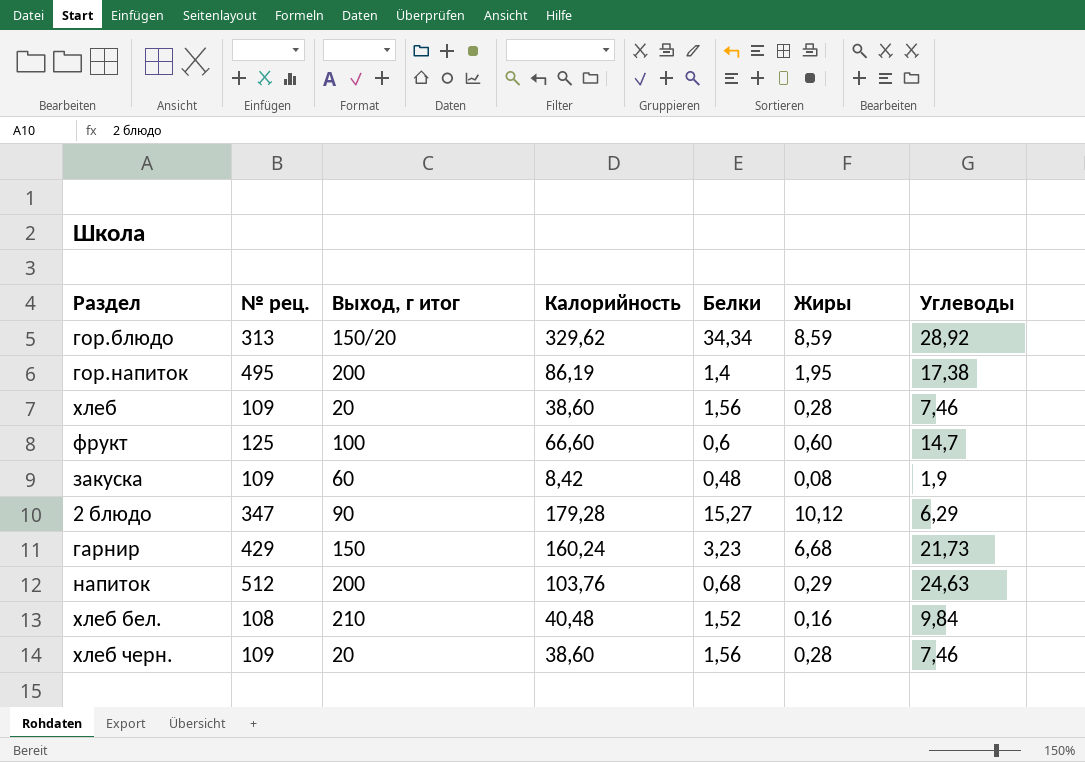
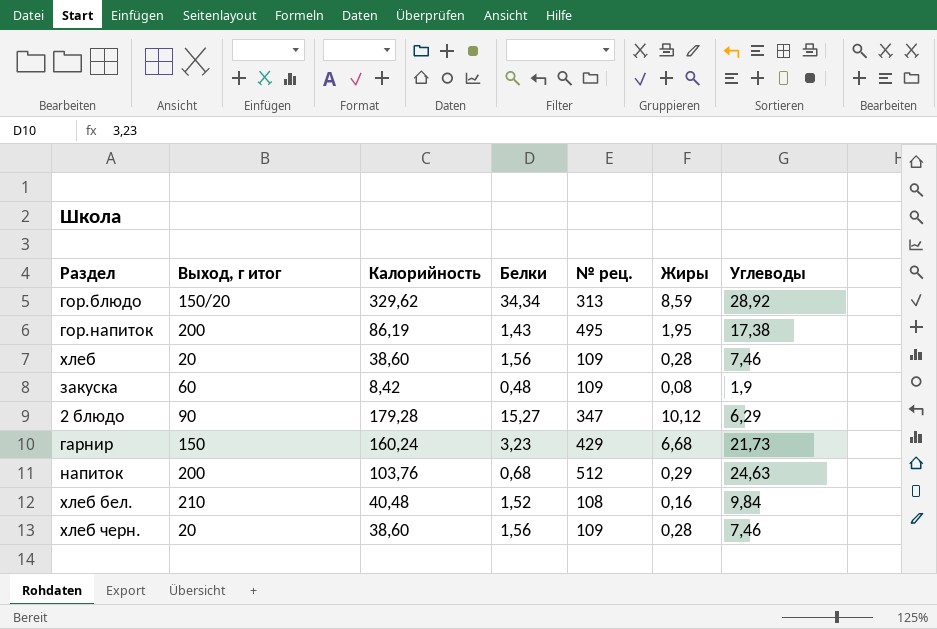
column № рец. | position: 2 -> 5
row фрукт: 125 | 100 | 66,60 | 0,6 | 0,60 | 14,7 -> none
гор.напиток | Белки: 1,4 -> 1,43

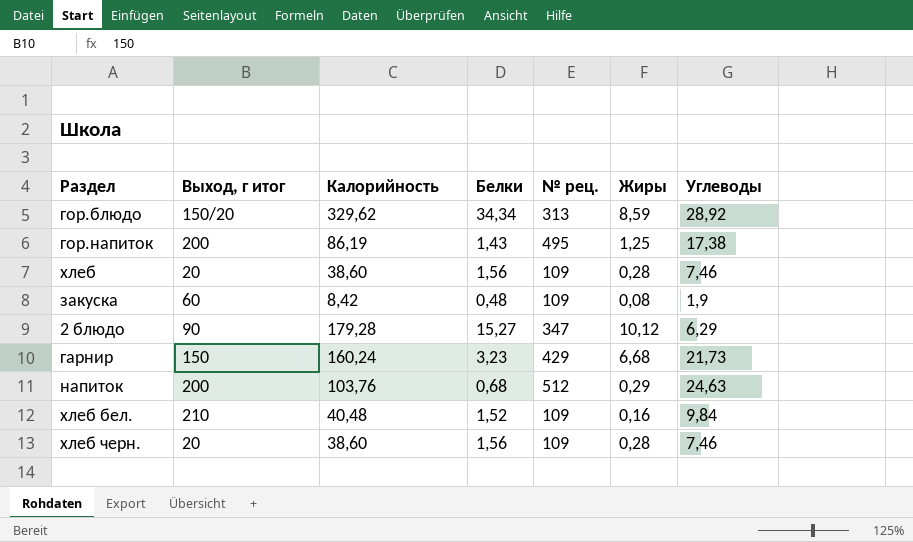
гор.напиток | Жиры: 1,95 -> 1,25
хлеб бел. | № рец.: 108 -> 109

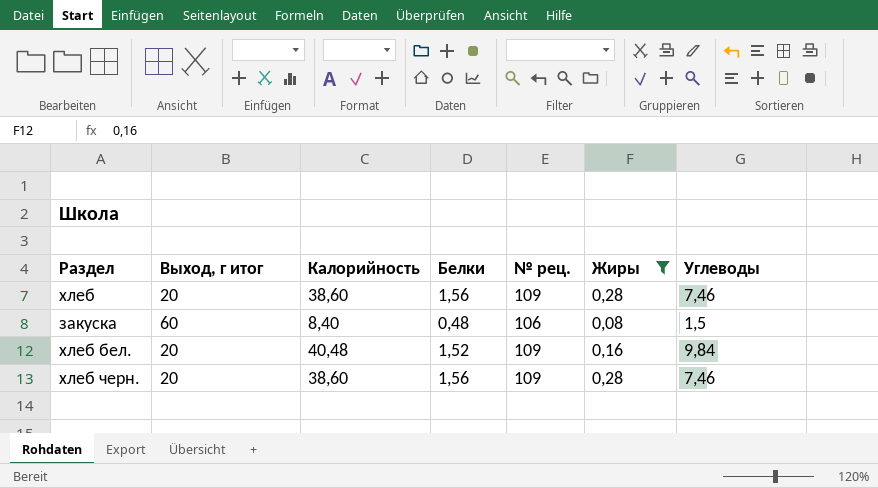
filter: none -> Жиры <= 0,28
закуска | Калорийность: 8,42 -> 8,40
закуска | № рец.: 109 -> 106
закуска | Углеводы: 1,9 -> 1,5
хлеб бел. | Выход, г итог: 210 -> 20

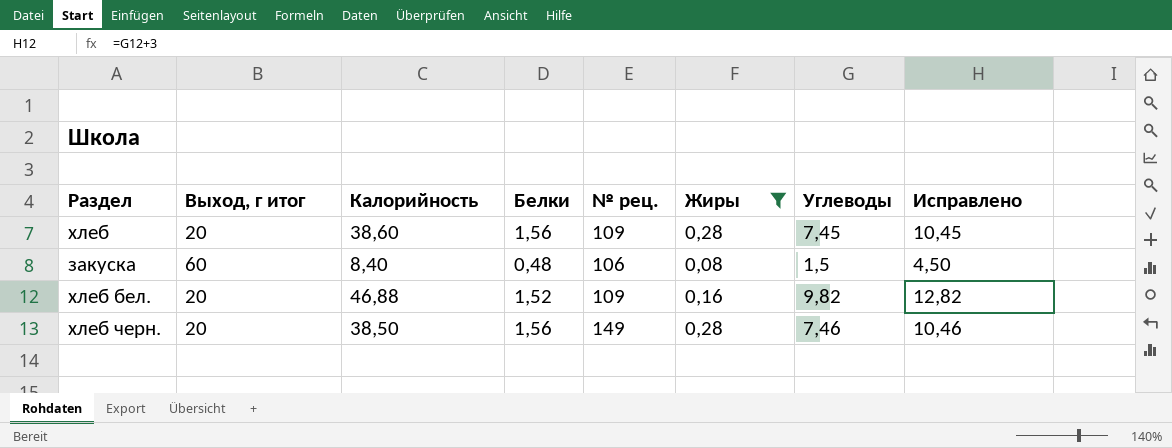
column Исправлено | formula: none -> [Углеводы] + 3
хлеб | Углеводы: 7,46 -> 7,45
хлеб бел. | Калорийность: 40,48 -> 46,88
хлеб бел. | Углеводы: 9,84 -> 9,82
хлеб черн. | Калорийность: 38,60 -> 38,50
хлеб черн. | № рец.: 109 -> 149

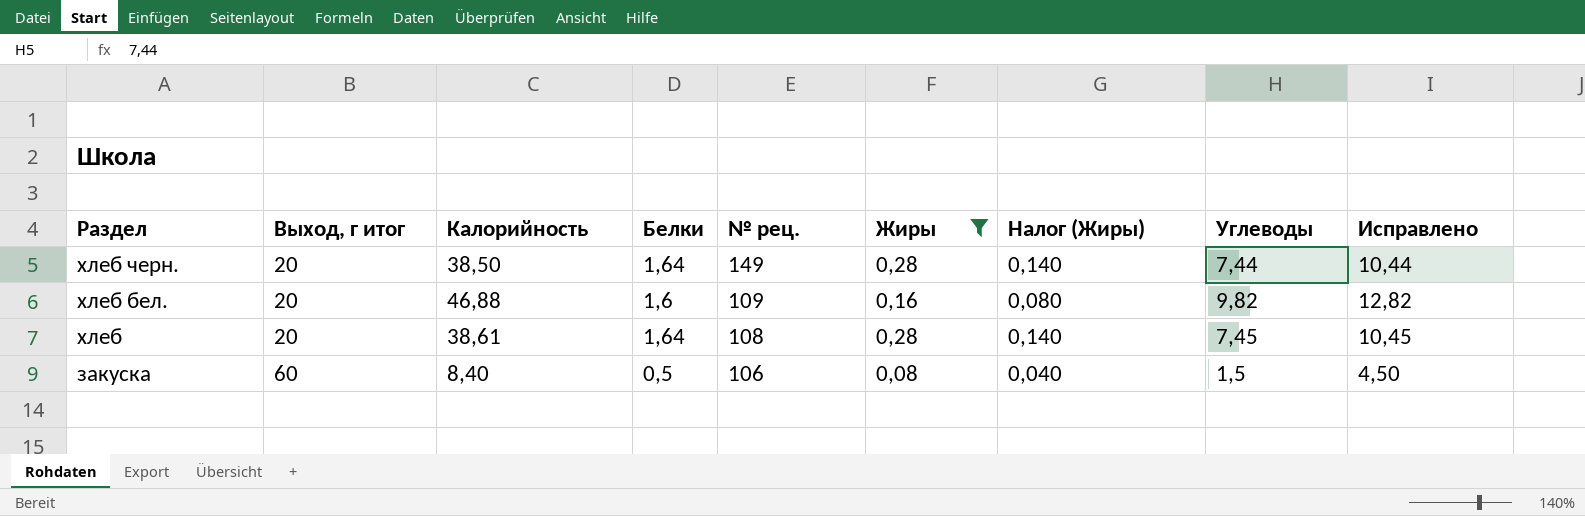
row order: none -> Раздел descending
column Налог (Жиры) | formula: none -> [Жиры] * 0,5
хлеб черн. | Белки: 1,56 -> 1,64
хлеб черн. | Углеводы: 7,46 -> 7,44
хлеб черн. | Исправлено: 10,46 -> 10,44
хлеб бел. | Белки: 1,52 -> 1,6
хлеб | Калорийность: 38,60 -> 38,61
хлеб | Белки: 1,56 -> 1,64
хлеб | № рец.: 109 -> 108
закуска | Белки: 0,48 -> 0,5

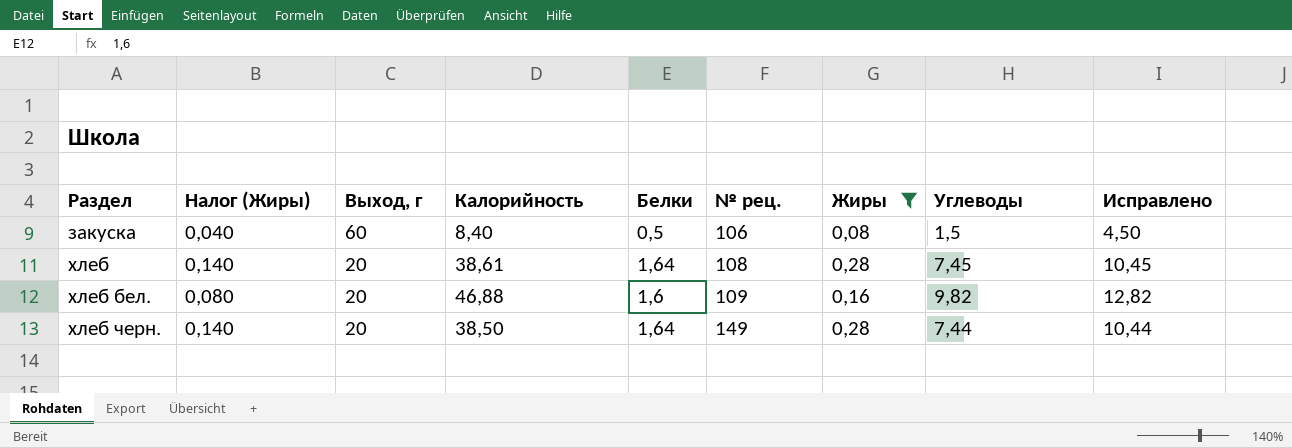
row order: Раздел descending -> Раздел ascending
column Налог (Жиры) | position: 7 -> 2
column name: Выход, г итог -> Выход, г

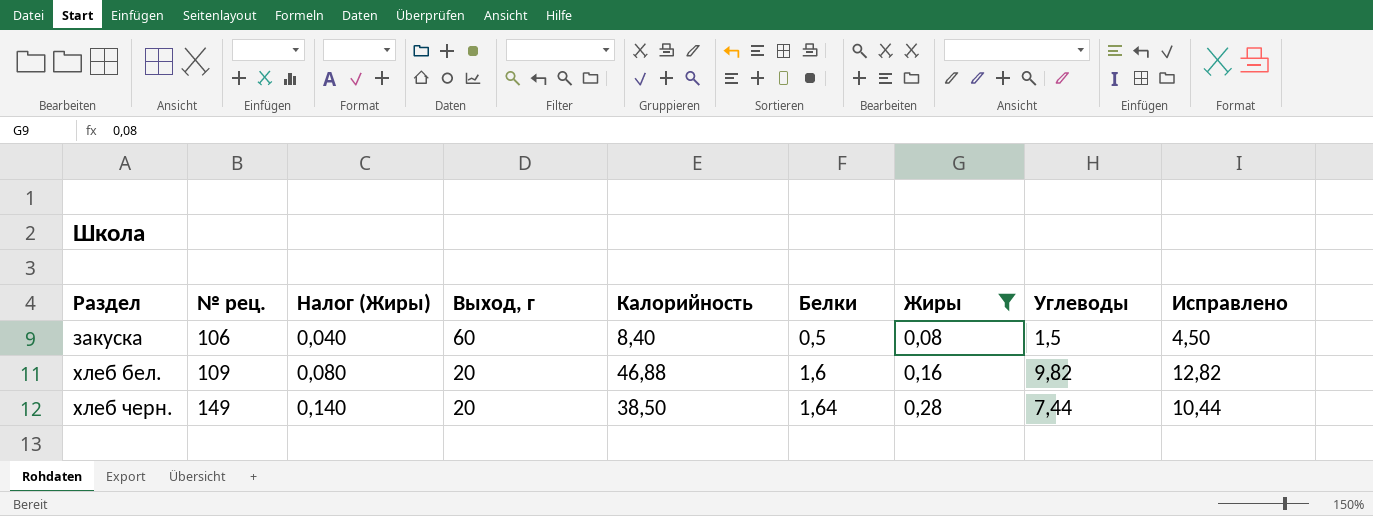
column № рец. | position: 6 -> 2
row хлеб: 0,140 | 20 | 38,61 | 1,64 | 108 | 0,28 | 7,45 | 10,45 -> none

